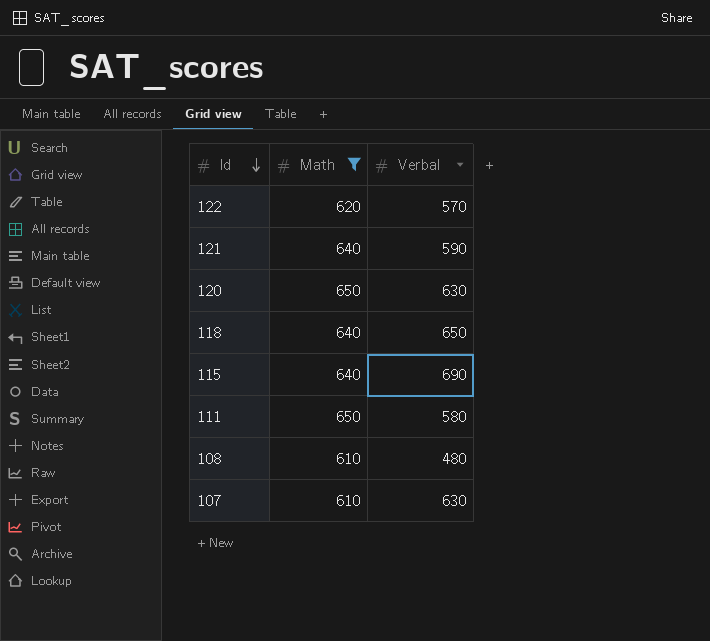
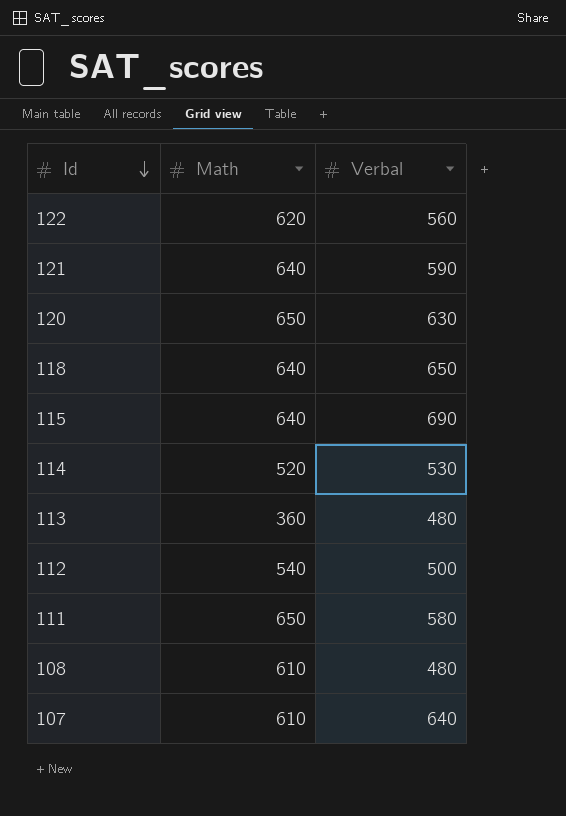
filter: Math >= 610 -> none
122 | Verbal: 570 -> 560
107 | Verbal: 630 -> 640

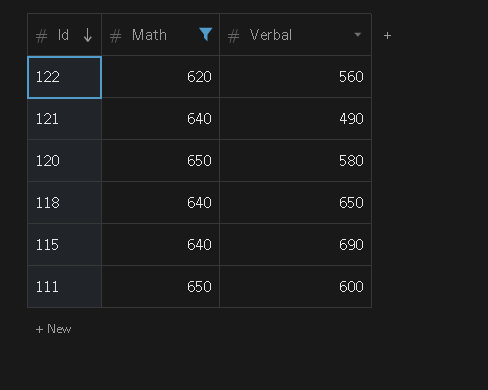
filter: none -> Math >= 620
121 | Verbal: 590 -> 490
120 | Verbal: 630 -> 580
111 | Verbal: 580 -> 600

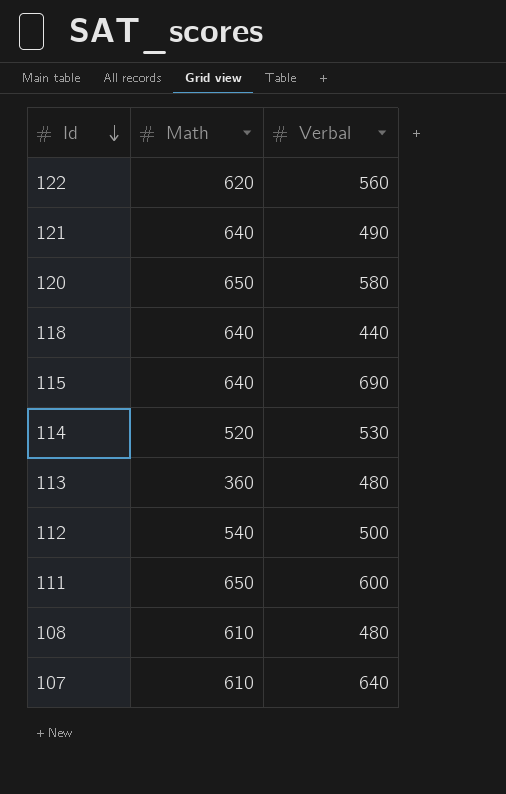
filter: Math >= 620 -> none
118 | Verbal: 650 -> 440

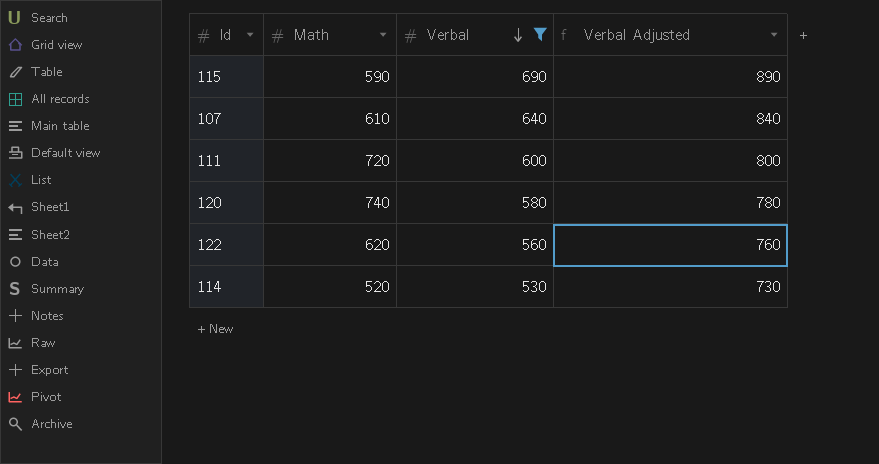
filter: none -> Verbal >= 530
row order: Id descending -> Verbal descending
column Verbal Adjusted | formula: none -> [Verbal] + 200
115 | Math: 640 -> 590
111 | Math: 650 -> 720
120 | Math: 650 -> 740

